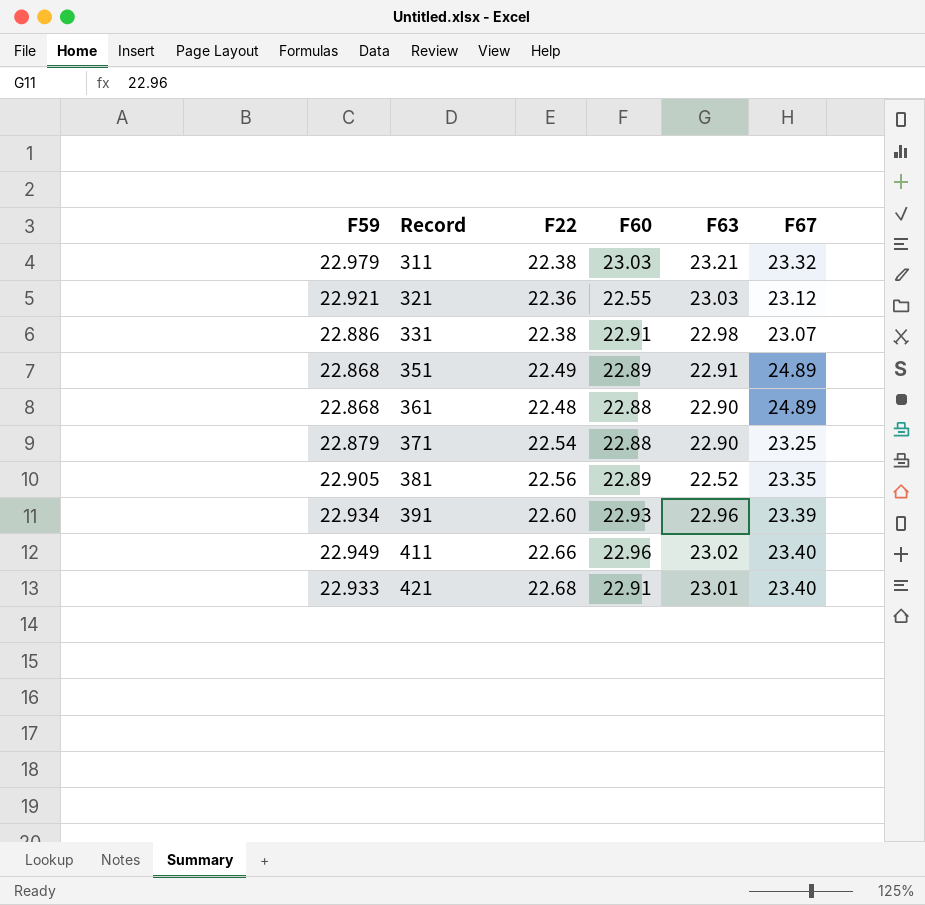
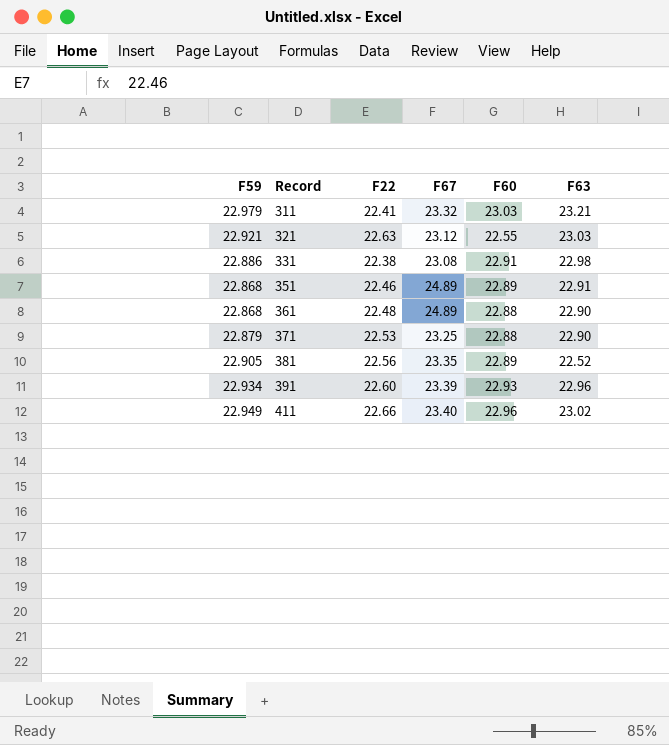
column F67 | position: 6 -> 4
row 421: 22.933 | 22.68 | 22.91 | 23.01 | 23.40 -> none
311 | F22: 22.38 -> 22.41
321 | F22: 22.36 -> 22.63
331 | F67: 23.07 -> 23.08
351 | F22: 22.49 -> 22.46
371 | F22: 22.54 -> 22.53

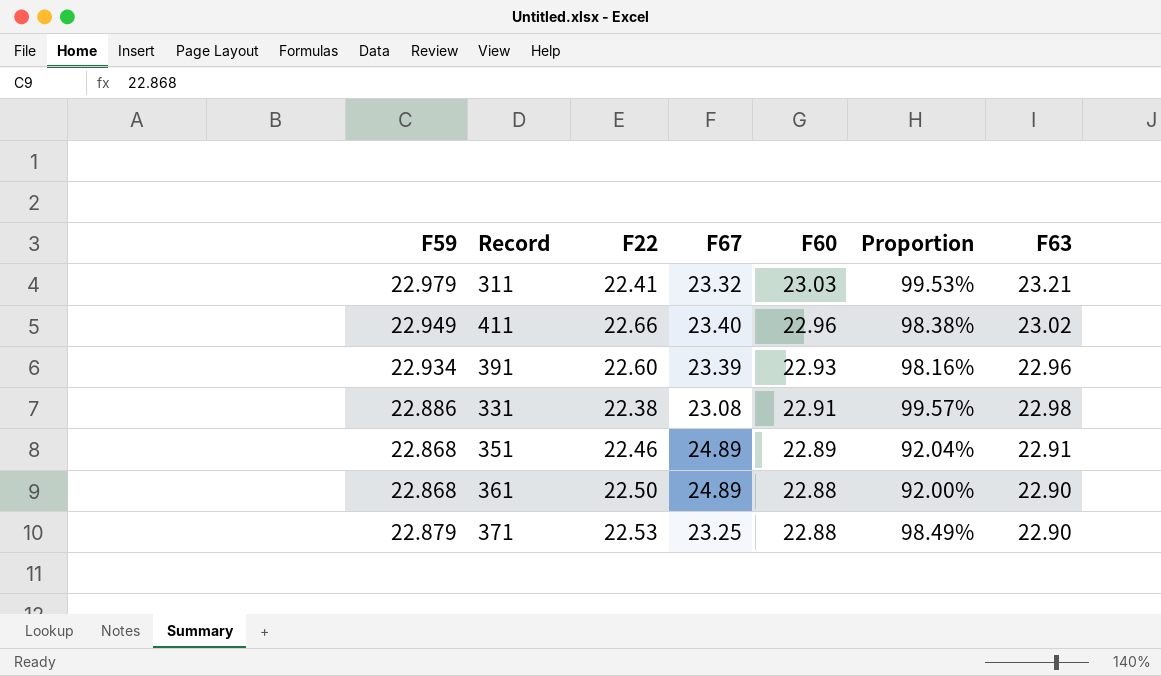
row order: Record ascending -> F60 descending
column Proportion | formula: none -> [F63] / [F67]
row 321: 22.921 | 22.63 | 23.12 | 22.55 | 23.03 -> none
row 381: 22.905 | 22.56 | 23.35 | 22.89 | 22.52 -> none
361 | F22: 22.48 -> 22.50

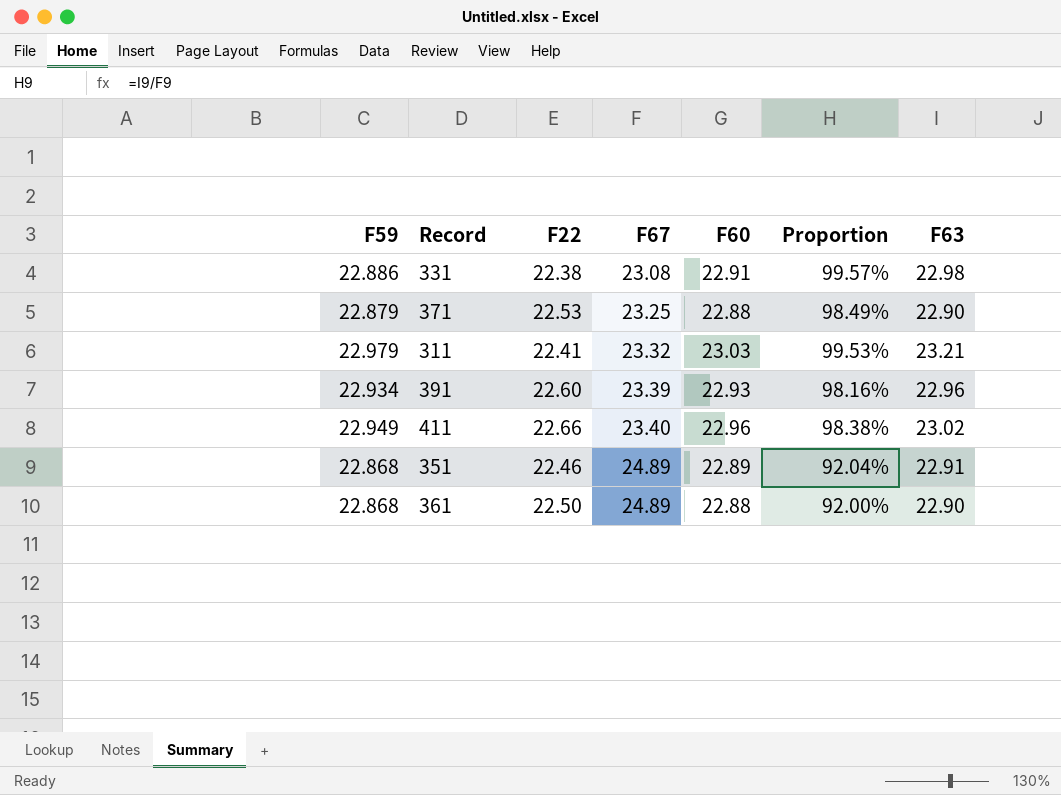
row order: F60 descending -> F67 ascending

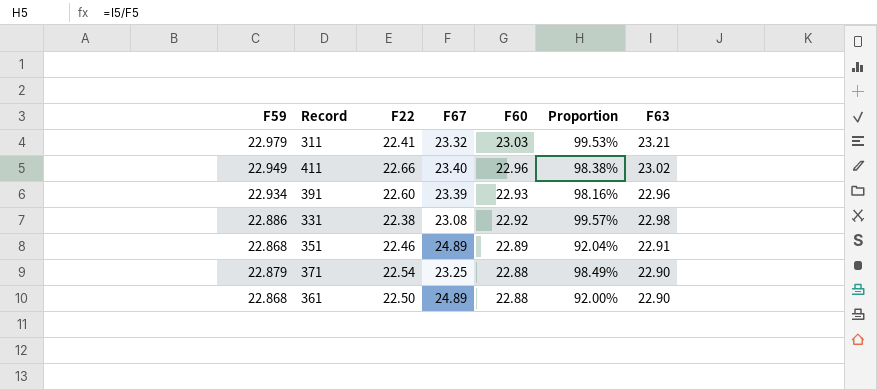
row order: F67 ascending -> F60 descending
331 | F60: 22.91 -> 22.92
371 | F22: 22.53 -> 22.54

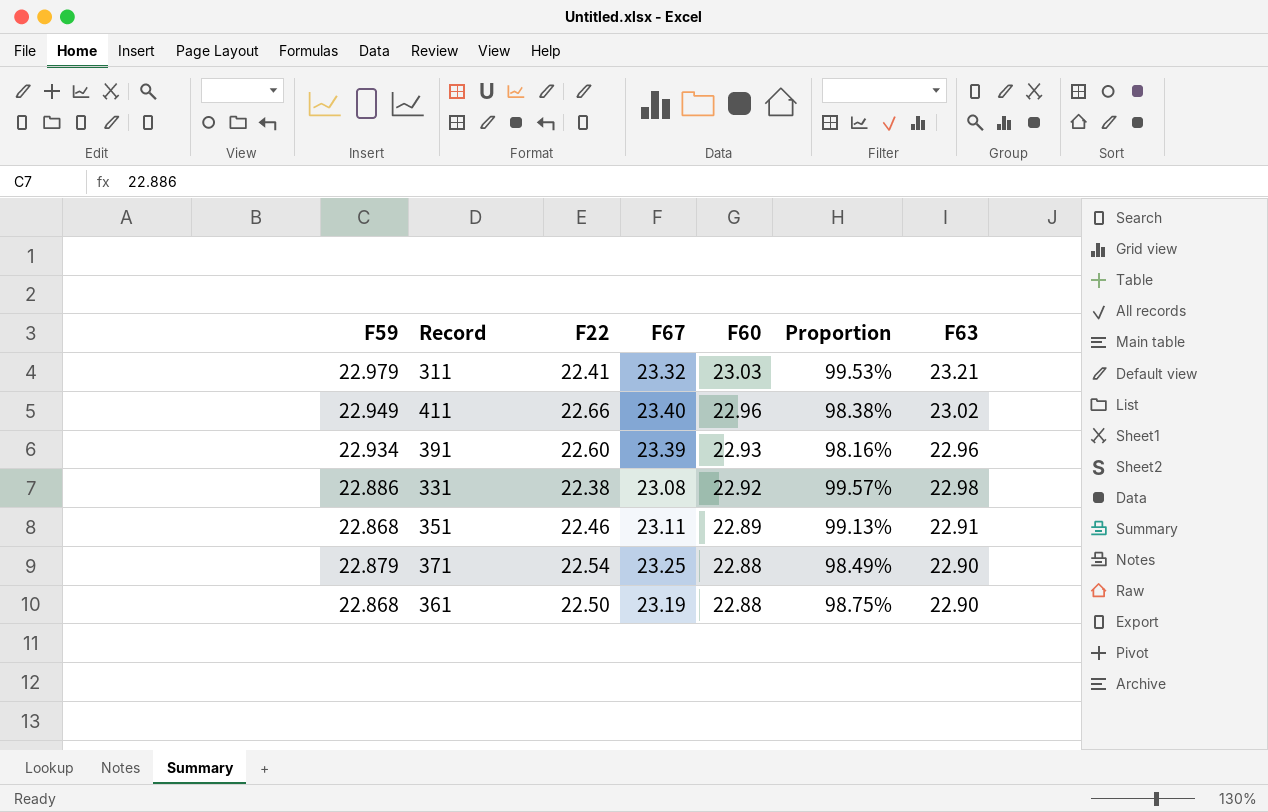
351 | F67: 24.89 -> 23.11
351 | Proportion: 92.04% -> 99.13%
361 | F67: 24.89 -> 23.19
361 | Proportion: 92.00% -> 98.75%

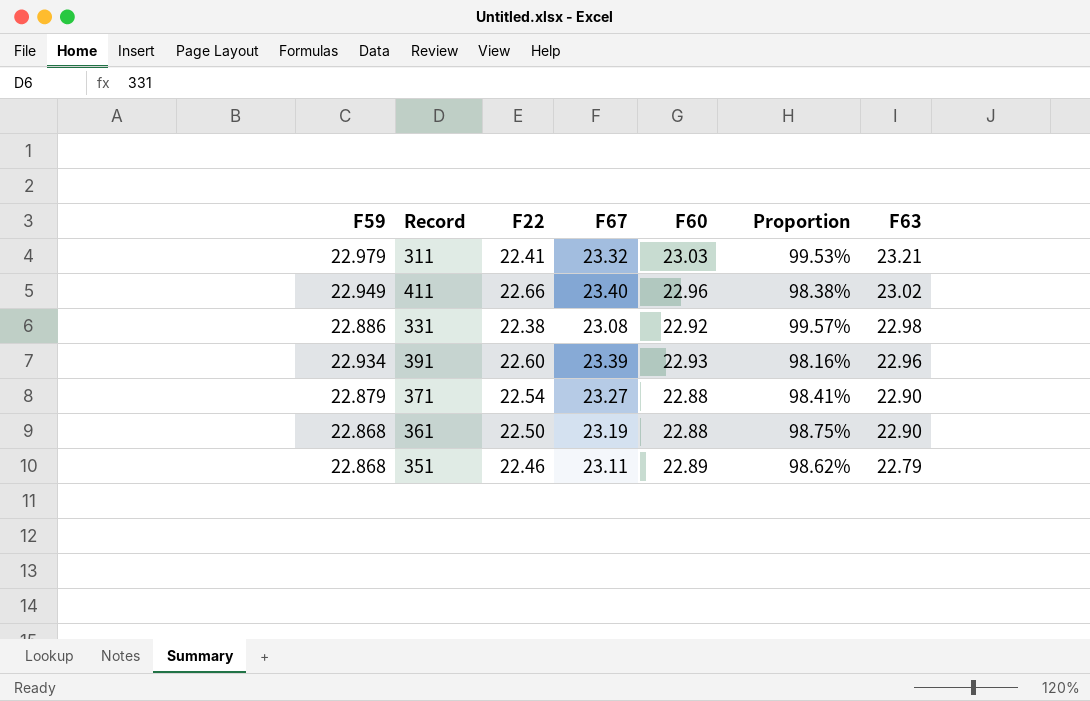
row order: F60 descending -> F63 descending
371 | F67: 23.25 -> 23.27
371 | Proportion: 98.49% -> 98.41%
351 | Proportion: 99.13% -> 98.62%
351 | F63: 22.91 -> 22.79

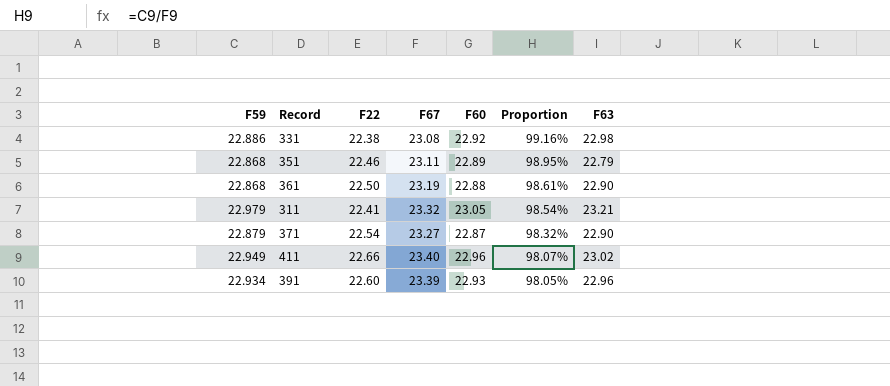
row order: F63 descending -> Proportion descending
column Proportion | formula: [F63] / [F67] -> [F59] / [F67]
311 | F60: 23.03 -> 23.05
371 | F60: 22.88 -> 22.87

